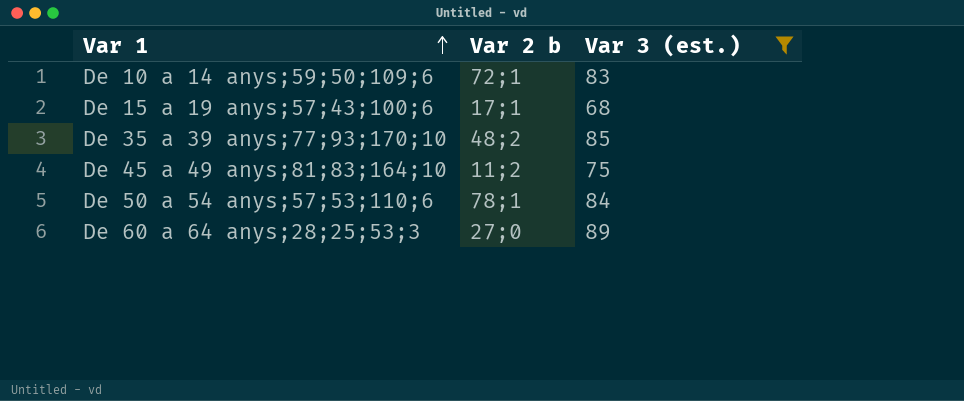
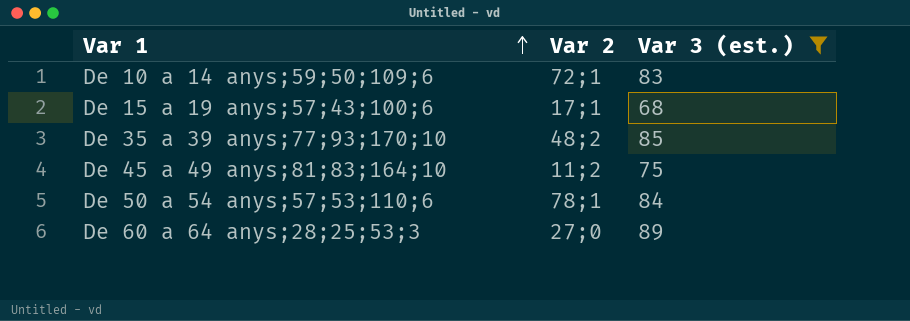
column name: Var 2 b -> Var 2

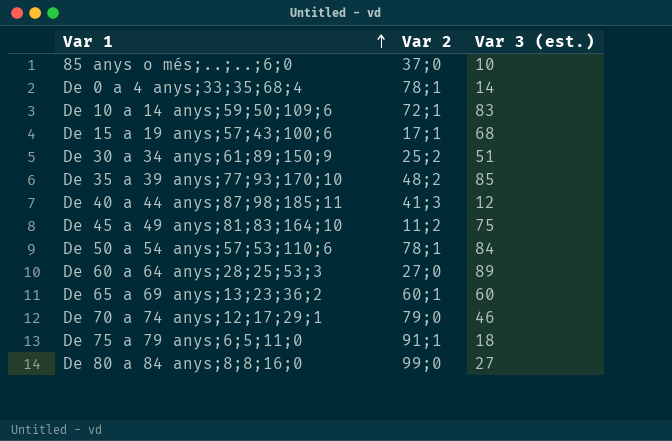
filter: Var 3 (est.) >= 68 -> none

